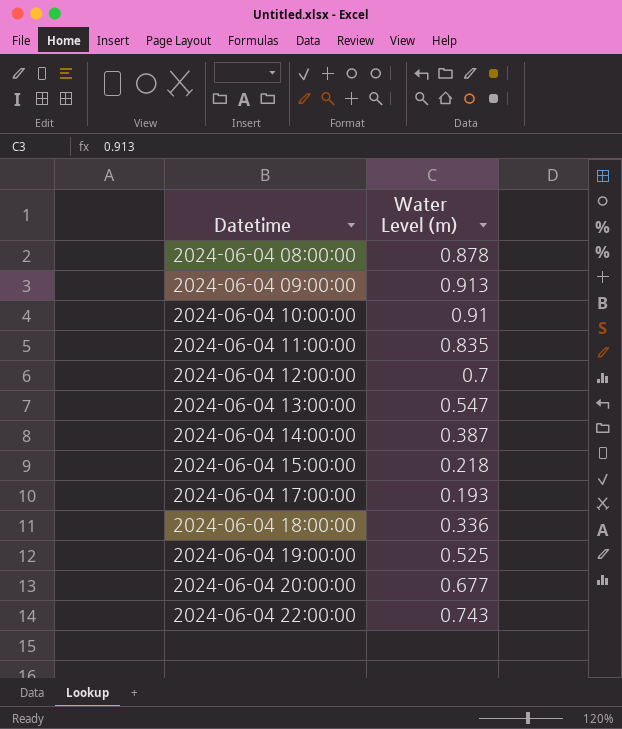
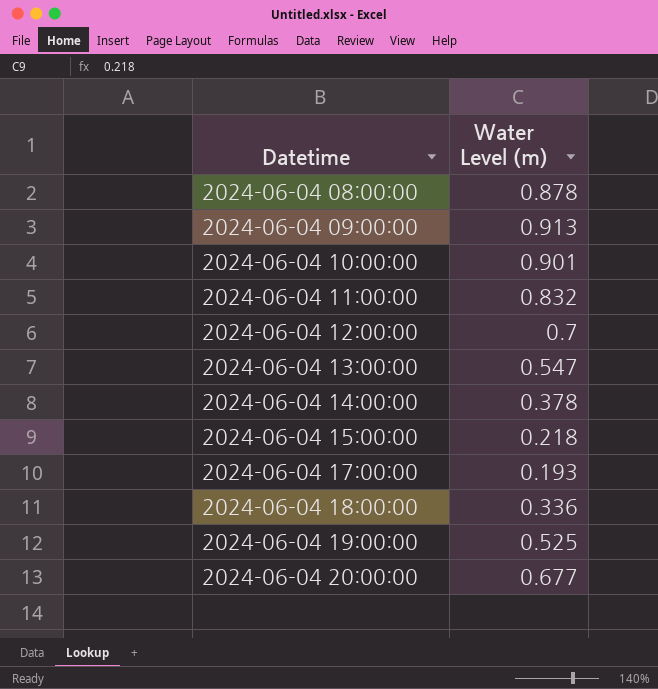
row 2024-06-04 22:00:00: 0.743 -> none
2024-06-04 10:00:00 | Water Level (m): 0.91 -> 0.901
2024-06-04 11:00:00 | Water Level (m): 0.835 -> 0.832
2024-06-04 14:00:00 | Water Level (m): 0.387 -> 0.378

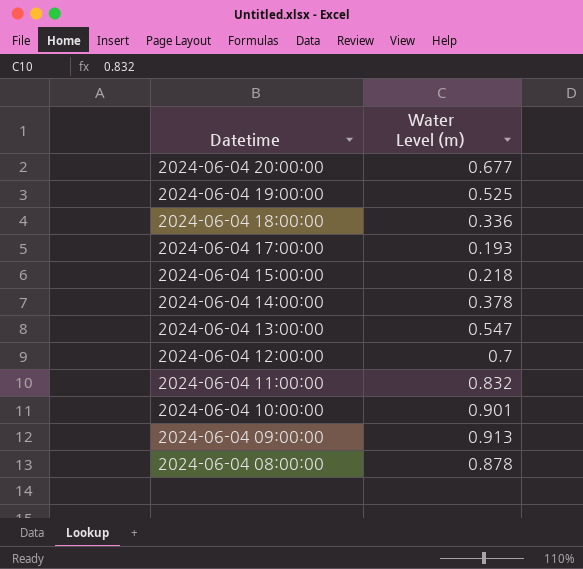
row order: Datetime ascending -> Datetime descending

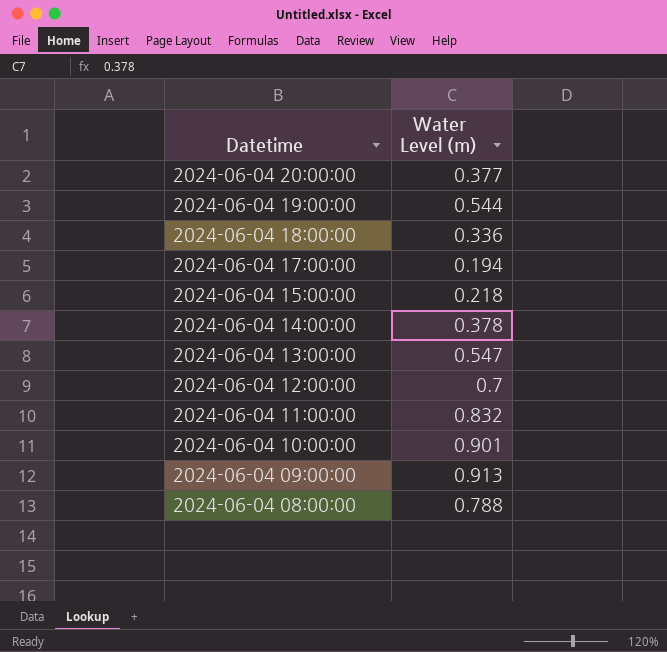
2024-06-04 20:00:00 | Water Level (m): 0.677 -> 0.377
2024-06-04 19:00:00 | Water Level (m): 0.525 -> 0.544
2024-06-04 17:00:00 | Water Level (m): 0.193 -> 0.194
2024-06-04 08:00:00 | Water Level (m): 0.878 -> 0.788

